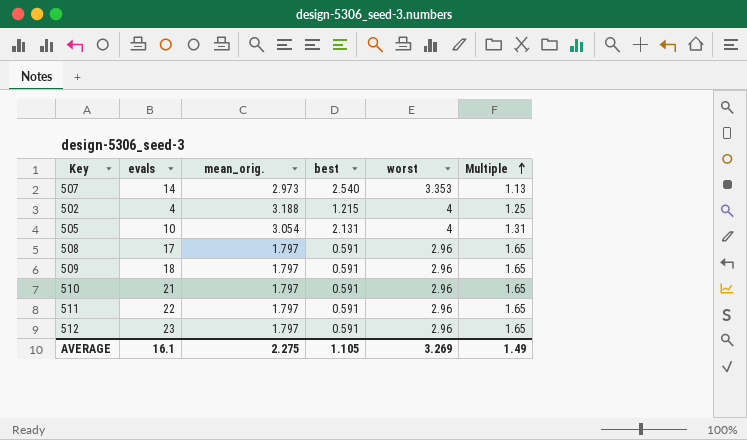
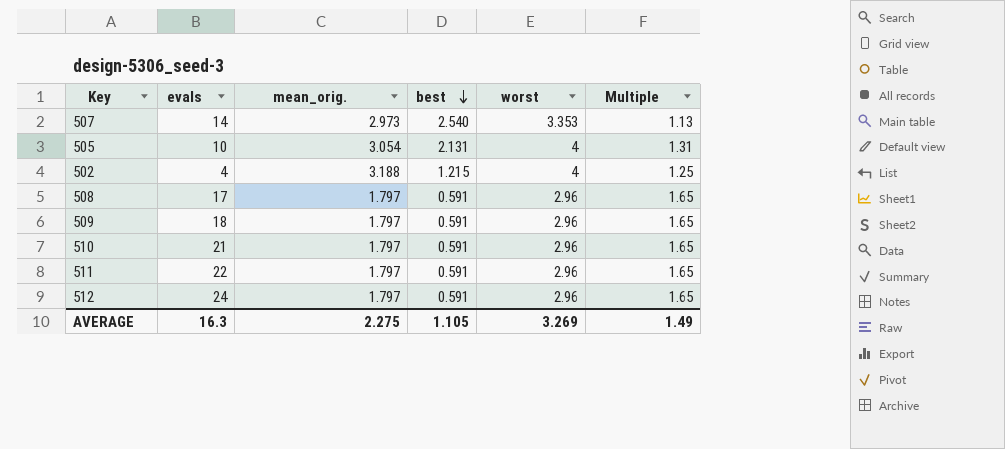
row order: Multiple ascending -> best descending
512 | evals: 23 -> 24
AVERAGE | evals: 16.1 -> 16.3

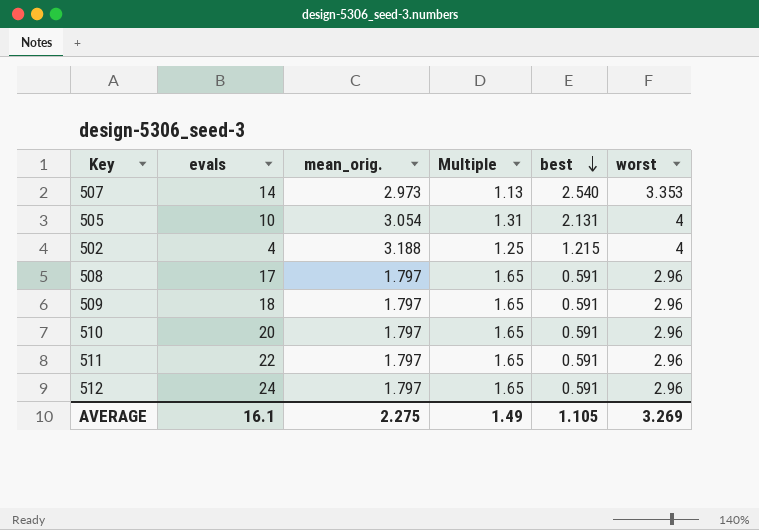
column Multiple | position: 6 -> 4
510 | evals: 21 -> 20
AVERAGE | evals: 16.3 -> 16.1

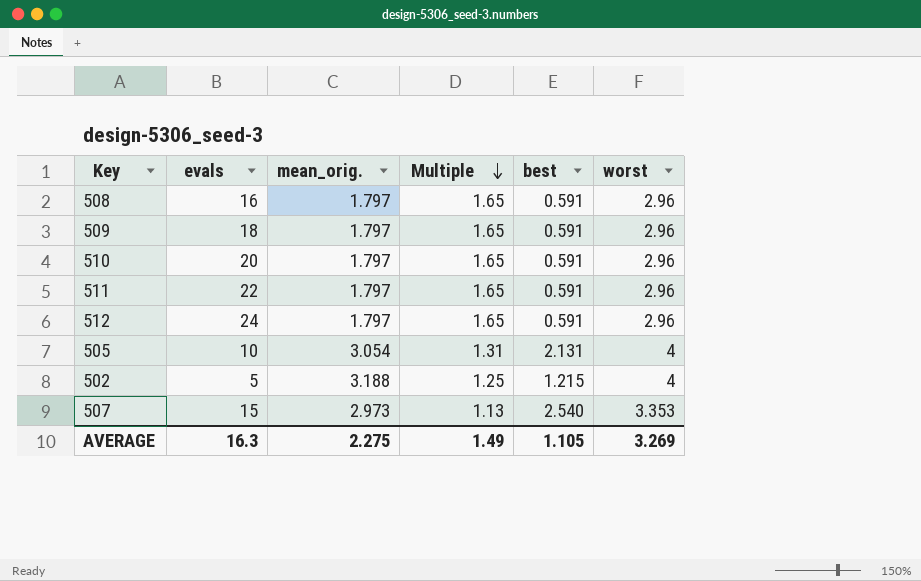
row order: best descending -> Multiple descending
508 | evals: 17 -> 16
502 | evals: 4 -> 5
507 | evals: 14 -> 15
AVERAGE | evals: 16.1 -> 16.3

